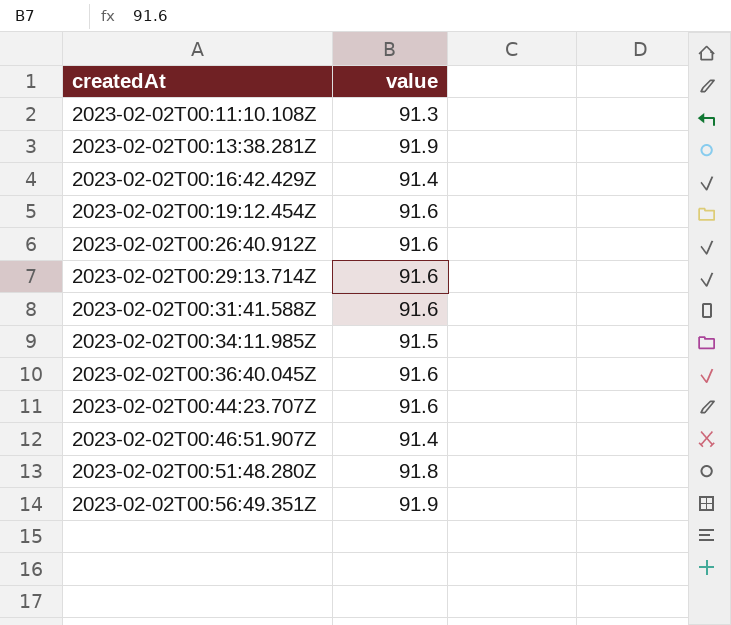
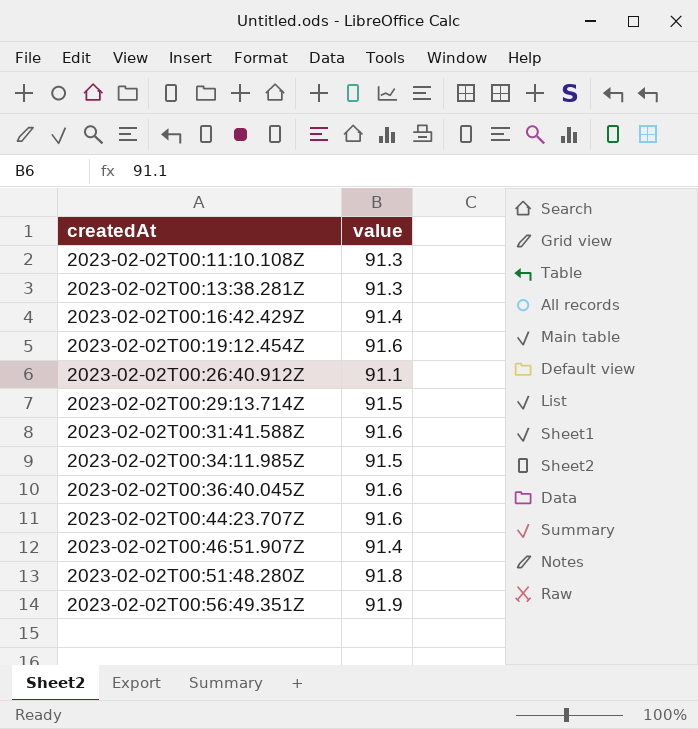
2023-02-02T00:13:38.281Z | value: 91.9 -> 91.3
2023-02-02T00:26:40.912Z | value: 91.6 -> 91.1
2023-02-02T00:29:13.714Z | value: 91.6 -> 91.5

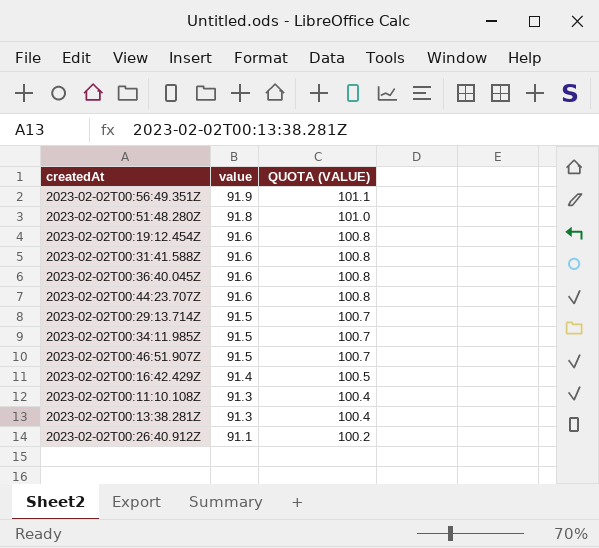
row order: createdAt ascending -> value descending
column QUOTA (VALUE) | formula: none -> [value] * 1.1
2023-02-02T00:46:51.907Z | value: 91.4 -> 91.5

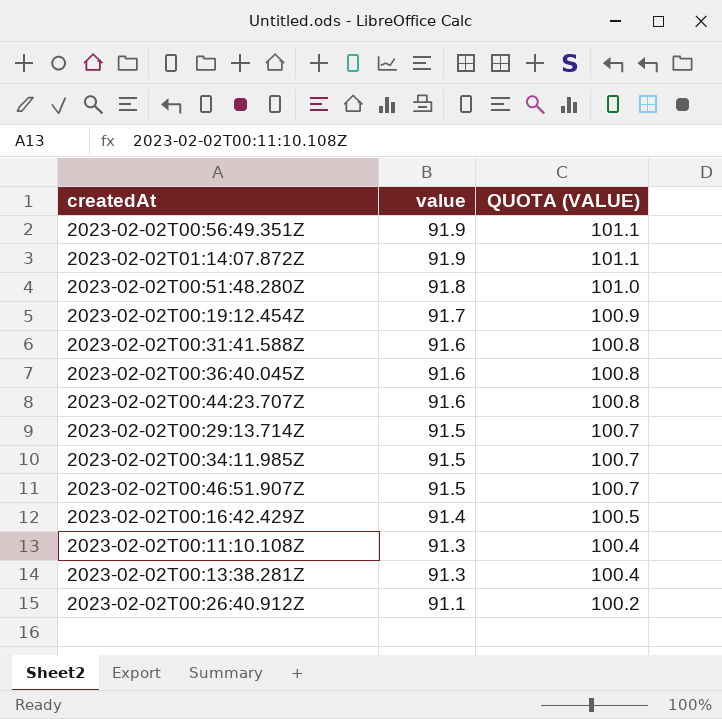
row 2023-02-02T01:14:07.872Z: none -> 91.9 | 101.1
2023-02-02T00:19:12.454Z | value: 91.6 -> 91.7
2023-02-02T00:19:12.454Z | QUOTA (VALUE): 100.8 -> 100.9

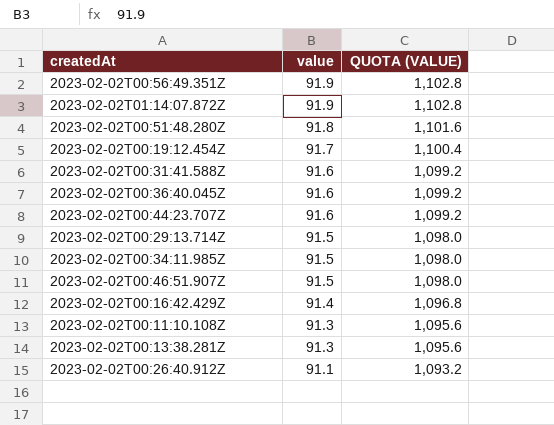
column QUOTA (VALUE) | formula: [value] * 1.1 -> [value] * 12

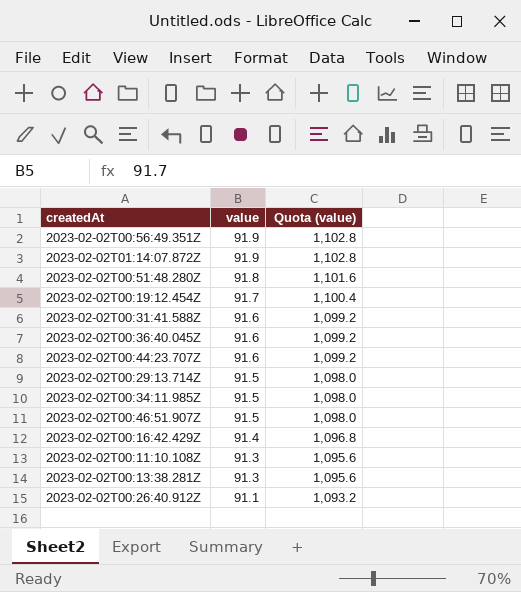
column name: QUOTA (VALUE) -> Quota (value)

